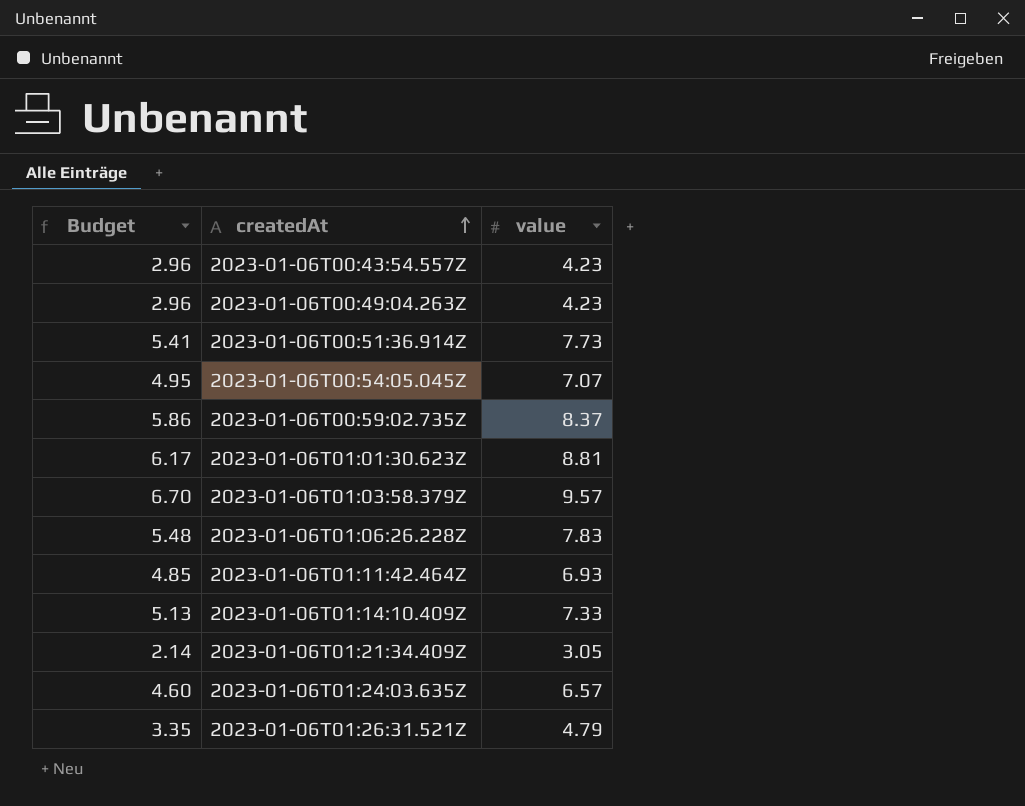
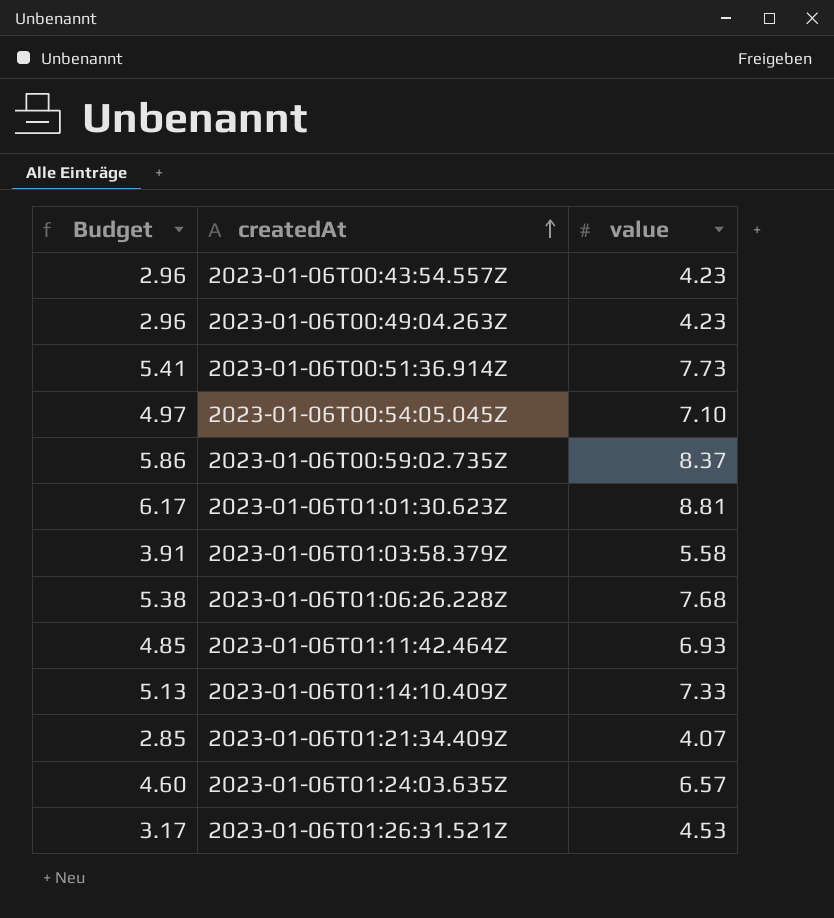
2023-01-06T00:54:05.045Z | Budget: 4.95 -> 4.97
2023-01-06T00:54:05.045Z | value: 7.07 -> 7.10
2023-01-06T01:03:58.379Z | Budget: 6.70 -> 3.91
2023-01-06T01:03:58.379Z | value: 9.57 -> 5.58
2023-01-06T01:06:26.228Z | Budget: 5.48 -> 5.38
2023-01-06T01:06:26.228Z | value: 7.83 -> 7.68
2023-01-06T01:21:34.409Z | Budget: 2.14 -> 2.85
2023-01-06T01:21:34.409Z | value: 3.05 -> 4.07
2023-01-06T01:26:31.521Z | Budget: 3.35 -> 3.17
2023-01-06T01:26:31.521Z | value: 4.79 -> 4.53

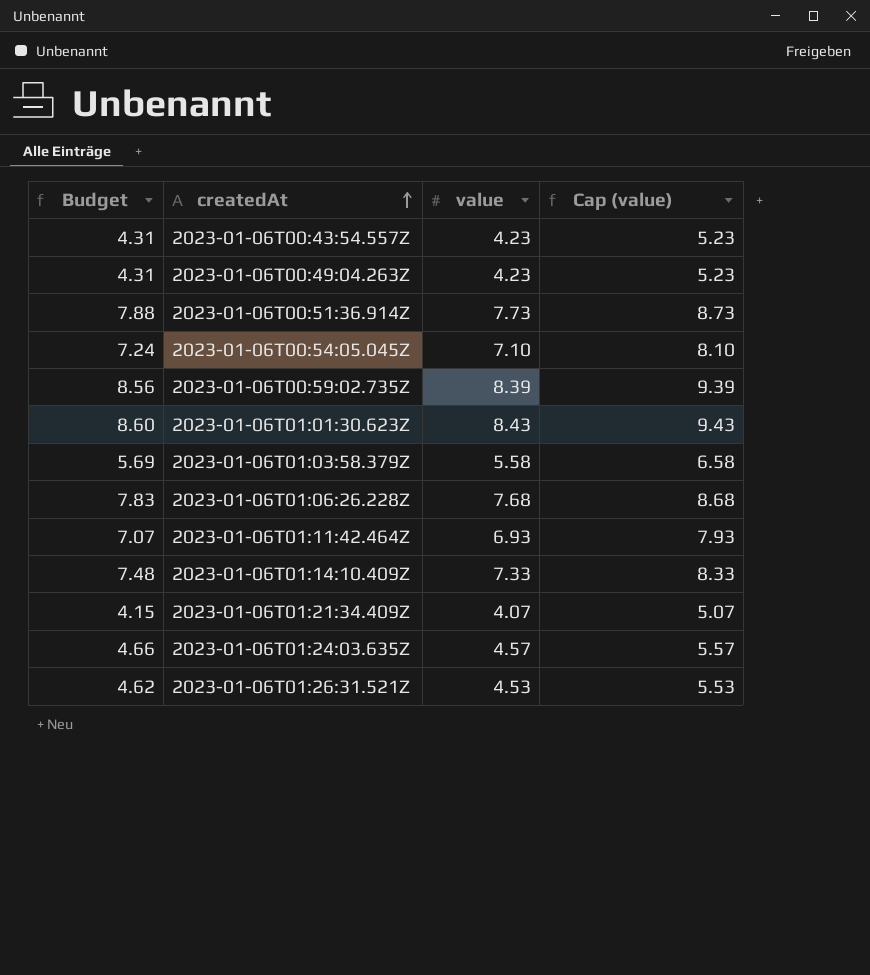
column Budget | formula: [value] * 0.7 -> [value] * 1.02
column Cap (value) | formula: none -> [value] + 1
2023-01-06T00:59:02.735Z | value: 8.37 -> 8.39
2023-01-06T01:01:30.623Z | value: 8.81 -> 8.43
2023-01-06T01:24:03.635Z | value: 6.57 -> 4.57

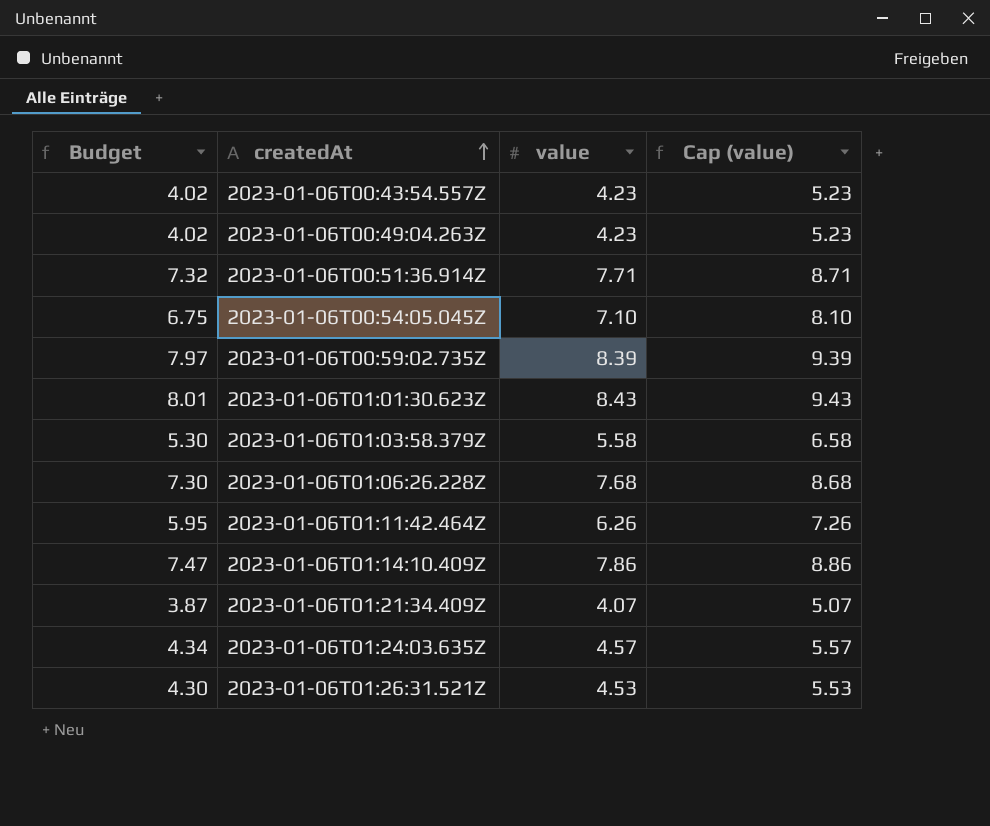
column Budget | formula: [value] * 1.02 -> [value] * 0.95
2023-01-06T00:51:36.914Z | value: 7.73 -> 7.71
2023-01-06T00:51:36.914Z | Cap (value): 8.73 -> 8.71
2023-01-06T01:11:42.464Z | value: 6.93 -> 6.26
2023-01-06T01:11:42.464Z | Cap (value): 7.93 -> 7.26
2023-01-06T01:14:10.409Z | value: 7.33 -> 7.86
2023-01-06T01:14:10.409Z | Cap (value): 8.33 -> 8.86

